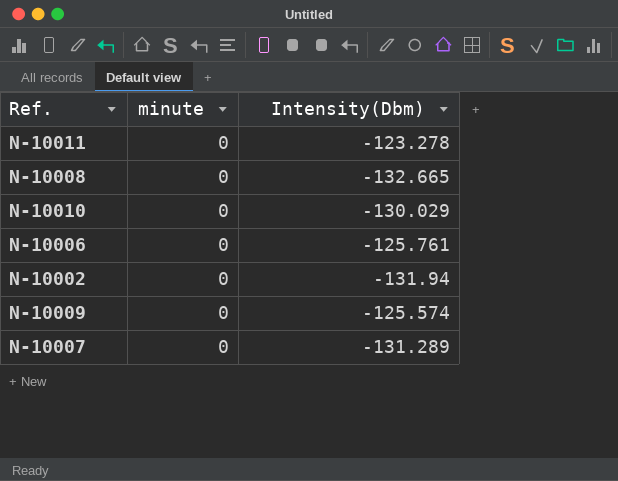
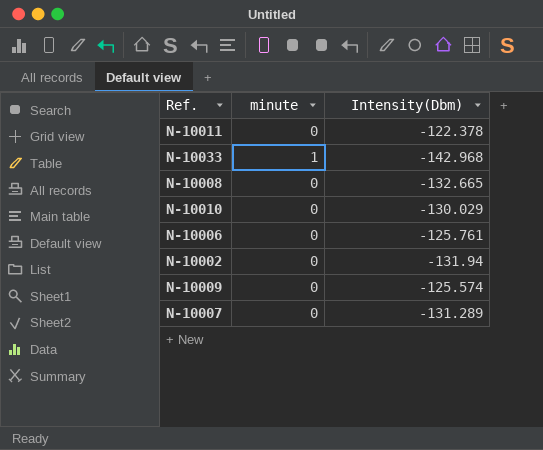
N-10011 | Intensity(Dbm): -123.278 -> -122.378
row N-10033: none -> 1 | -142.968

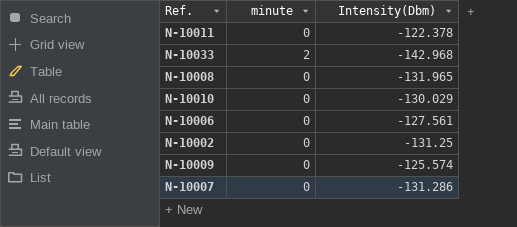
N-10033 | minute: 1 -> 2
N-10008 | Intensity(Dbm): -132.665 -> -131.965
N-10006 | Intensity(Dbm): -125.761 -> -127.561
N-10002 | Intensity(Dbm): -131.94 -> -131.25
N-10007 | Intensity(Dbm): -131.289 -> -131.286

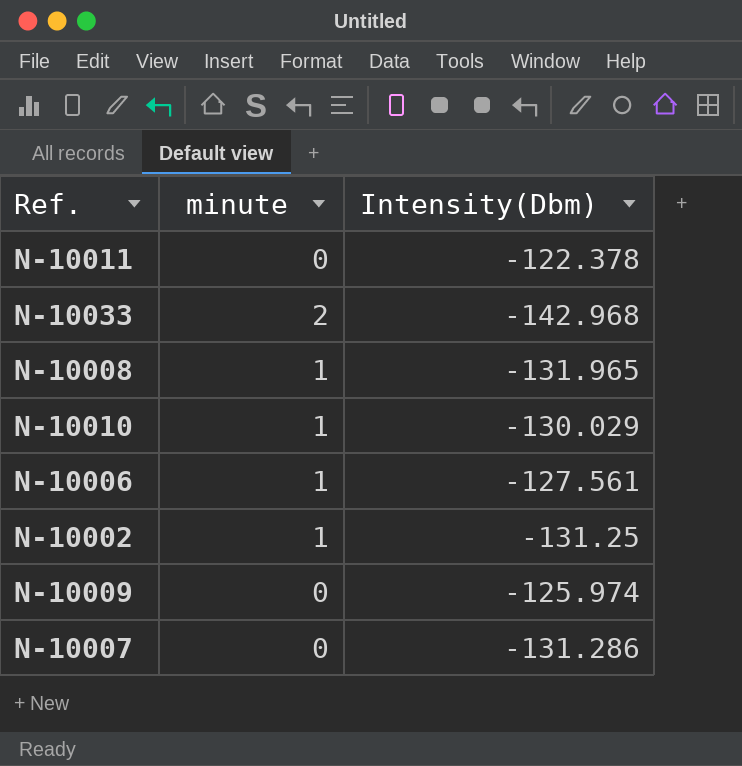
N-10008 | minute: 0 -> 1
N-10010 | minute: 0 -> 1
N-10006 | minute: 0 -> 1
N-10002 | minute: 0 -> 1
N-10009 | Intensity(Dbm): -125.574 -> -125.974

